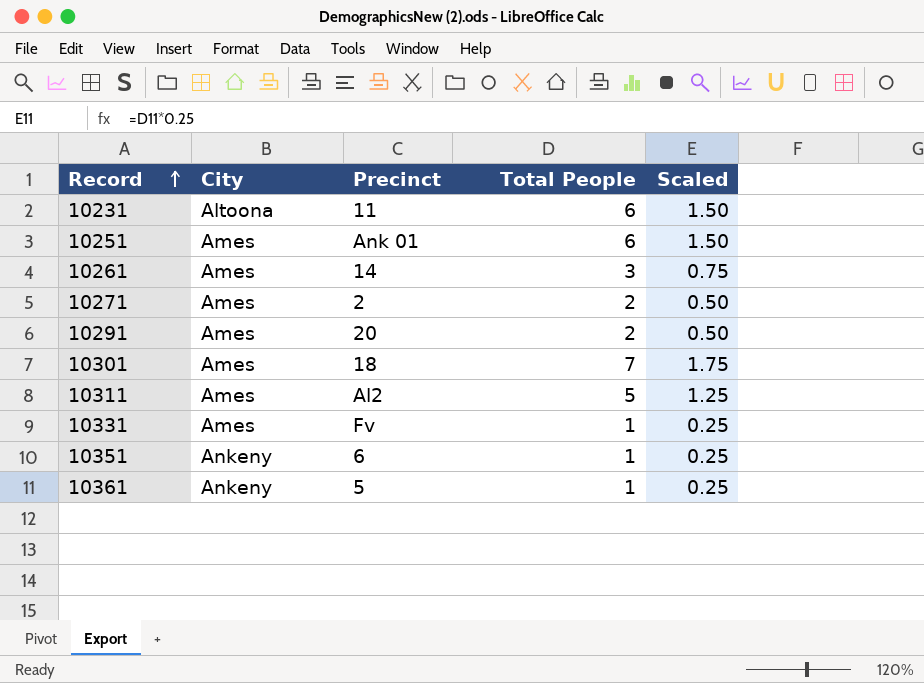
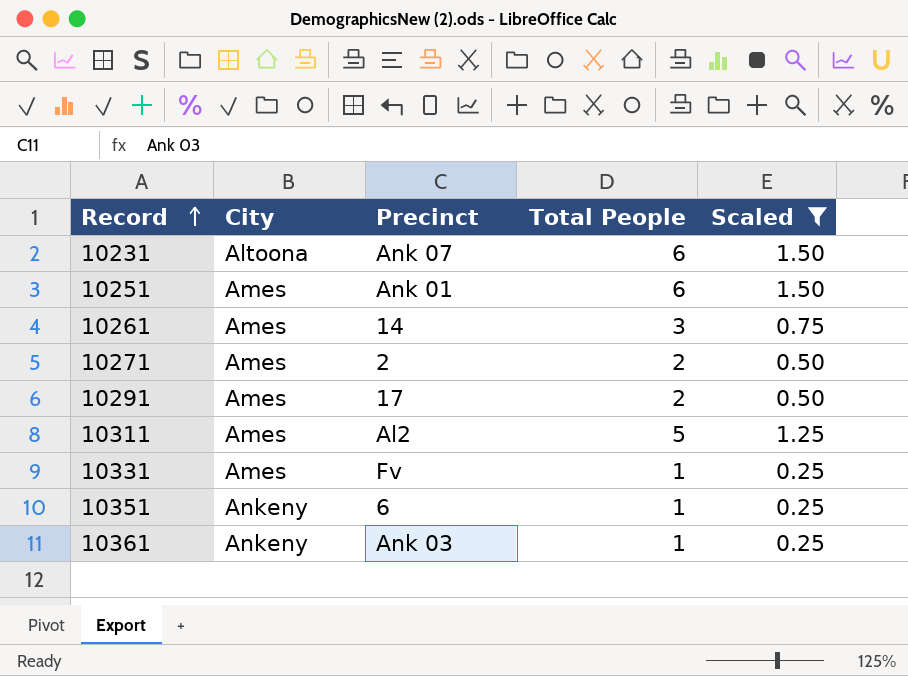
filter: none -> Scaled != 1.75
10231 | Precinct: 11 -> Ank 07
10291 | Precinct: 20 -> 17
10361 | Precinct: 5 -> Ank 03

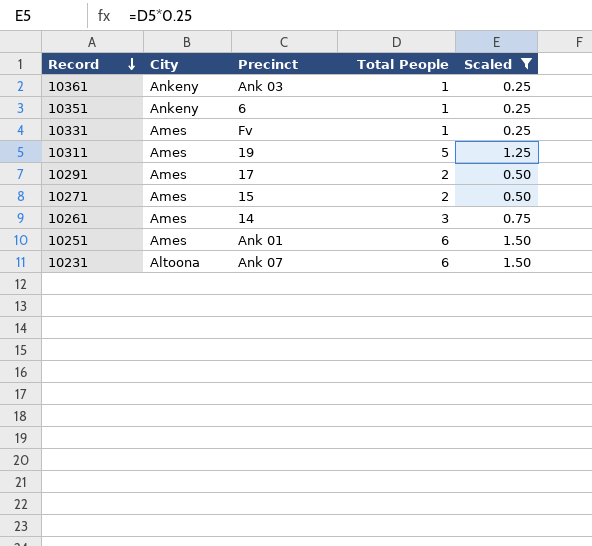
row order: Record ascending -> Record descending
10311 | Precinct: Al2 -> 19
10271 | Precinct: 2 -> 15

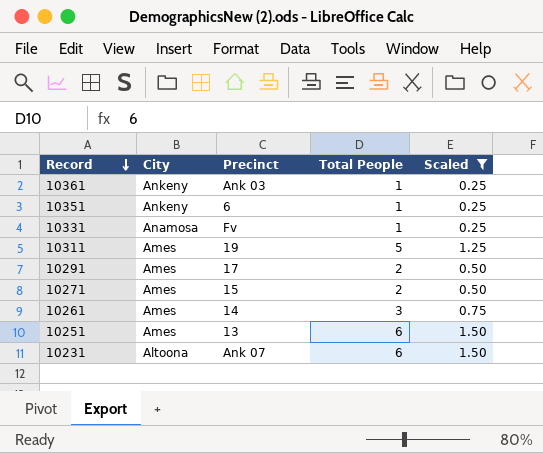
10331 | City: Ames -> Anamosa
10251 | Precinct: Ank 01 -> 13

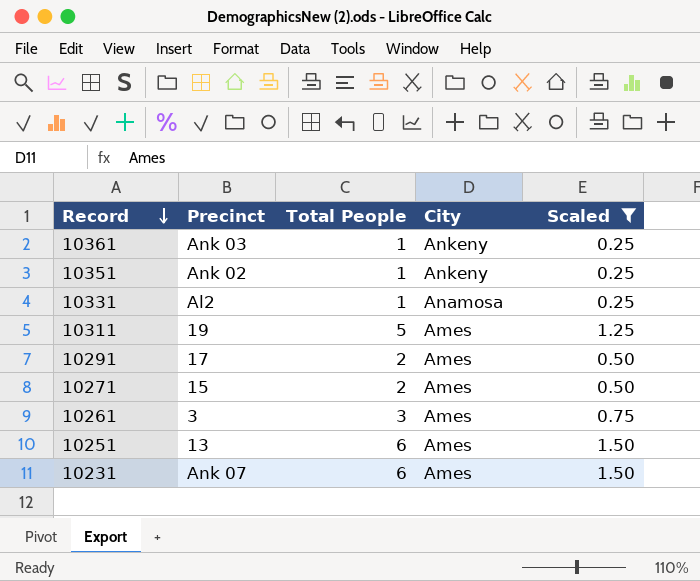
column City | position: 2 -> 4
10351 | Precinct: 6 -> Ank 02
10331 | Precinct: Fv -> Al2
10261 | Precinct: 14 -> 3
10231 | City: Altoona -> Ames

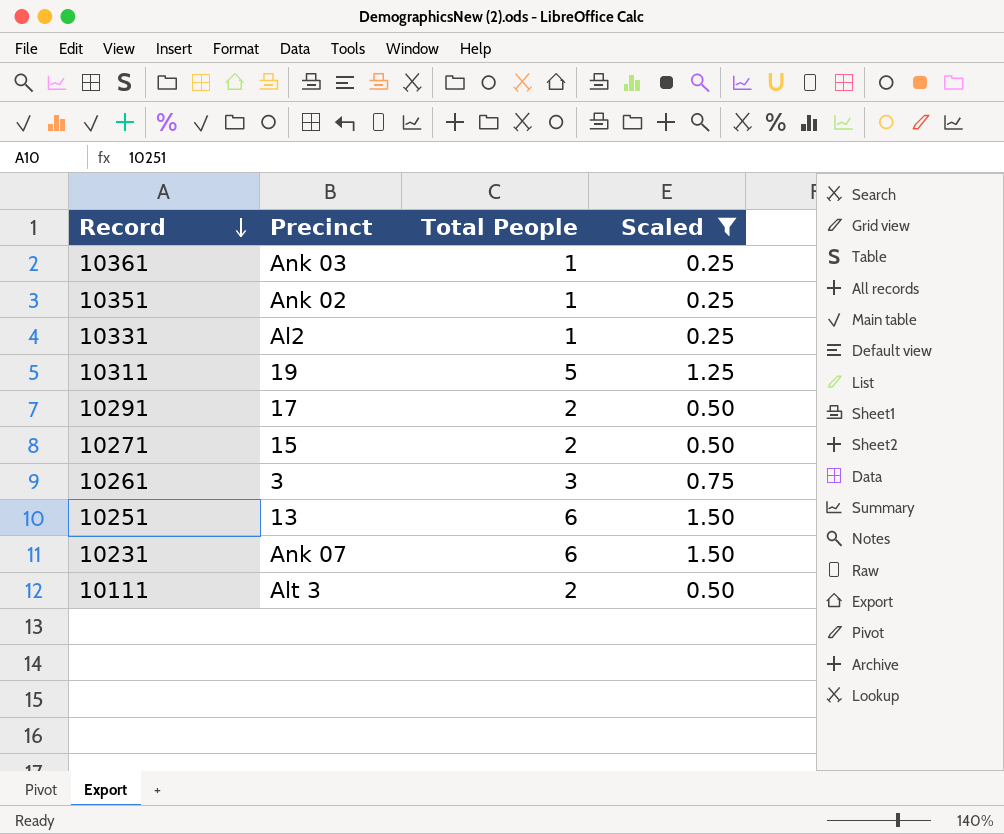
column City | position: 4 -> none
row 10111: none -> Alt 3 | 2 | 0.50

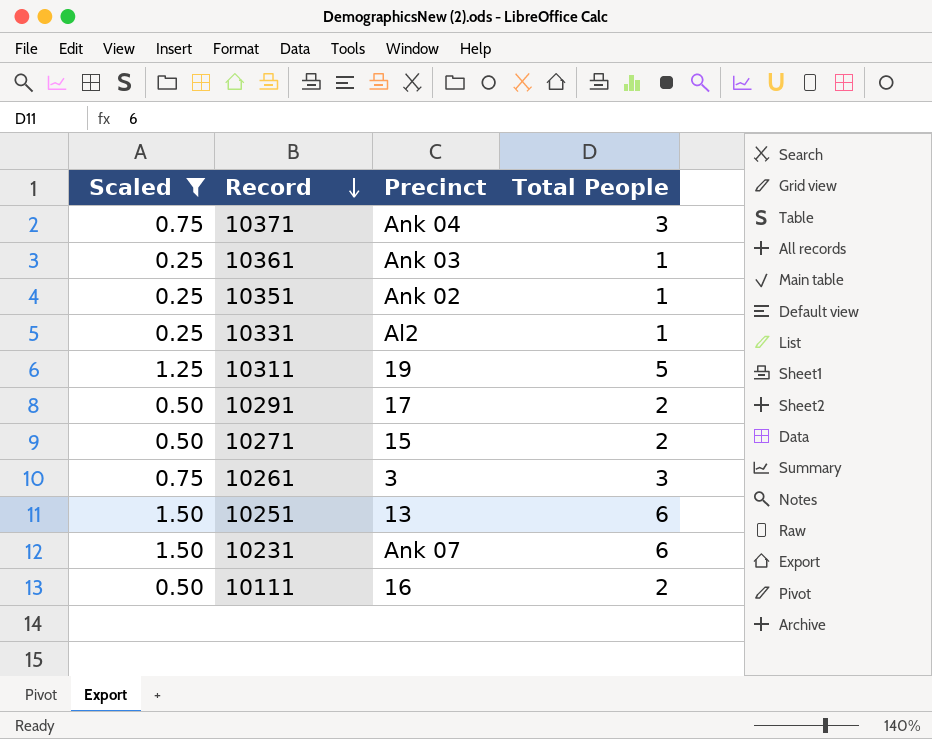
column Scaled | position: 4 -> 1
row 10371: none -> 0.75 | Ank 04 | 3
10111 | Precinct: Alt 3 -> 16

